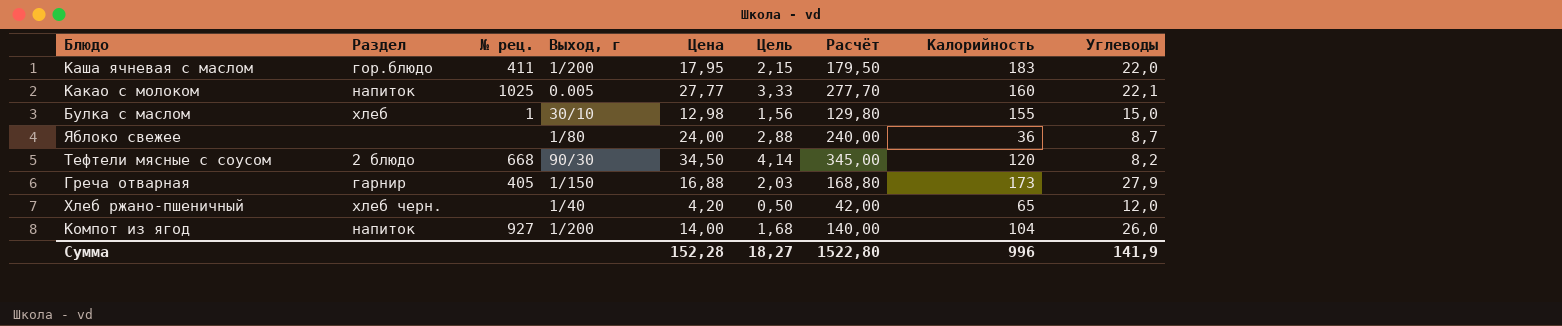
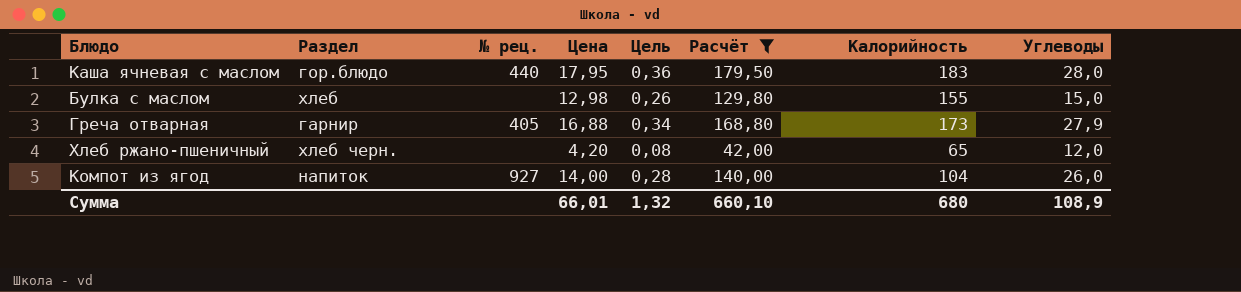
filter: none -> Расчёт <= 179,50
column Выход, г | position: 4 -> none
column Цель | formula: [Цена] * 0,12 -> [Цена] * 0,02
Каша ячневая с маслом | № рец.: 411 -> 440
Каша ячневая с маслом | Углеводы: 22,0 -> 28,0
Булка с маслом | № рец.: 1 -> none
Сумма | Цена: 152,28 -> 66,01
Сумма | Цель: 18,27 -> 1,32
Сумма | Расчёт: 1522,80 -> 660,10
Сумма | Калорийность: 996 -> 680
Сумма | Углеводы: 141,9 -> 108,9

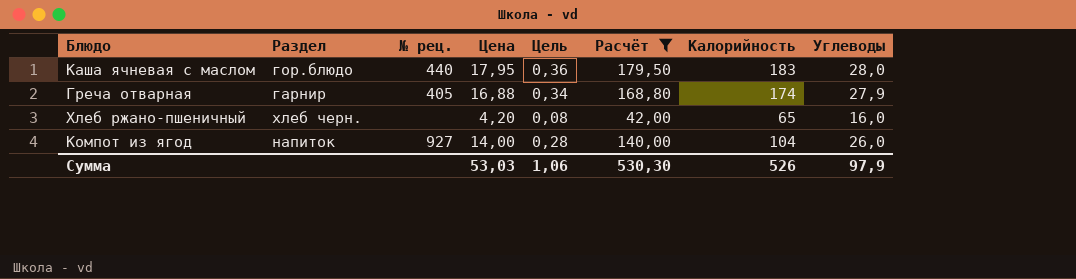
row Булка с маслом: хлеб | none | 12,98 | 0,26 | 129,80 | 155 | 15,0 -> none
Греча отварная | Калорийность: 173 -> 174
Хлеб ржано-пшеничный | Углеводы: 12,0 -> 16,0
Сумма | Цена: 66,01 -> 53,03
Сумма | Цель: 1,32 -> 1,06
Сумма | Расчёт: 660,10 -> 530,30
Сумма | Калорийность: 680 -> 526
Сумма | Углеводы: 108,9 -> 97,9

